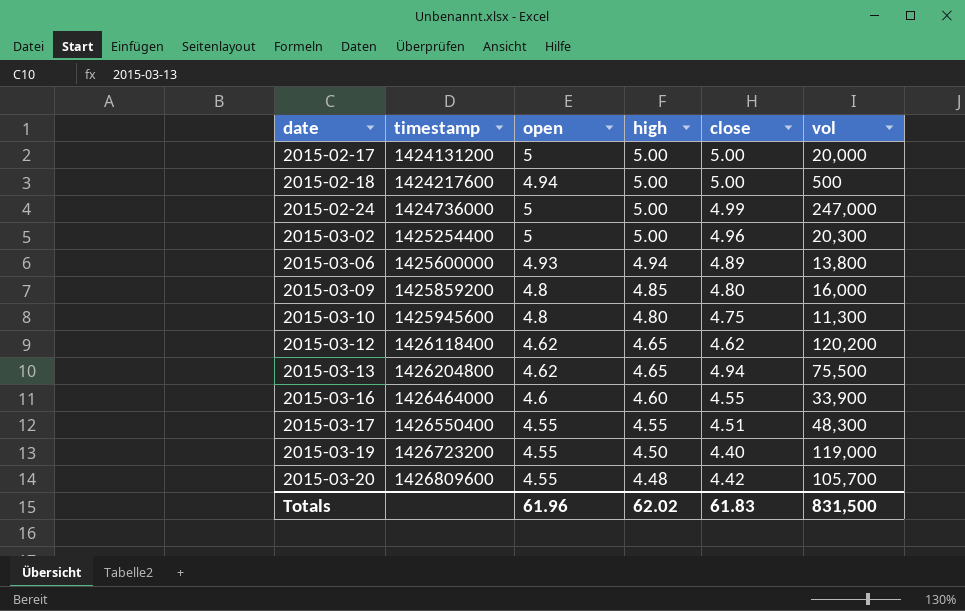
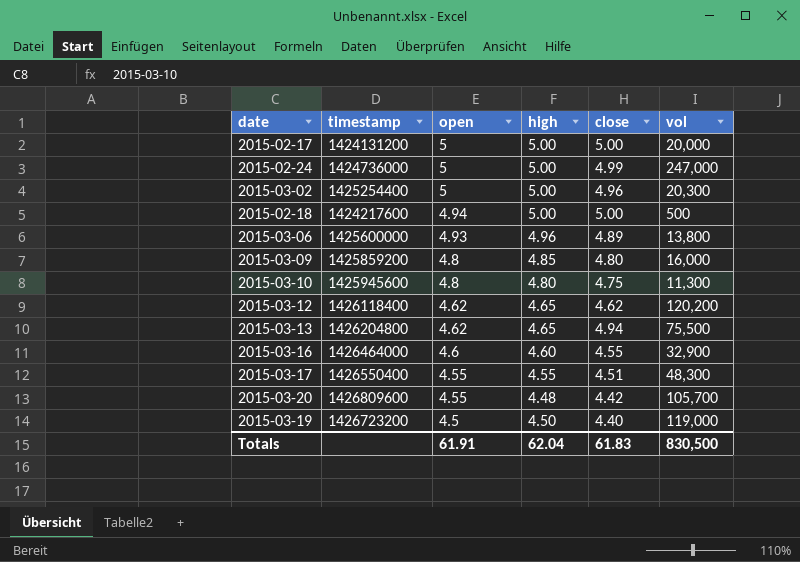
row order: date ascending -> open descending
2015-03-06 | high: 4.94 -> 4.96
2015-03-16 | vol: 33,900 -> 32,900
2015-03-19 | open: 4.55 -> 4.5
Totals | open: 61.96 -> 61.91
Totals | high: 62.02 -> 62.04
Totals | vol: 831,500 -> 830,500

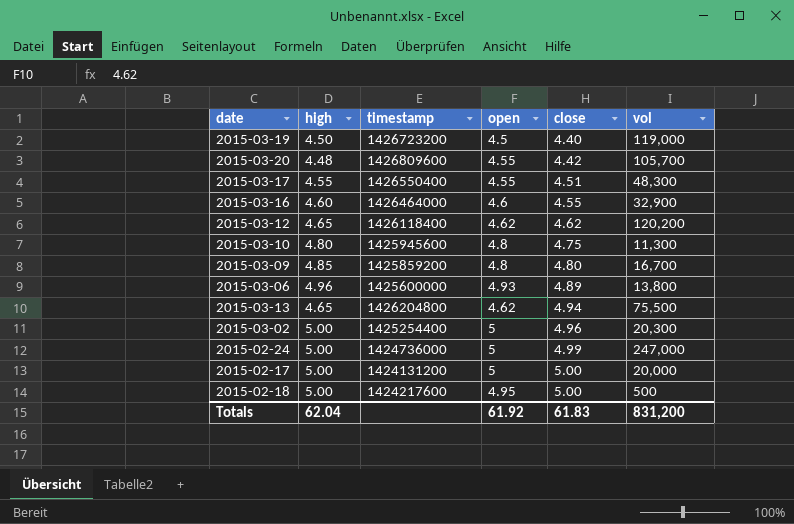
row order: open descending -> close ascending
column high | position: 4 -> 2
2015-03-09 | vol: 16,000 -> 16,700
2015-02-18 | open: 4.94 -> 4.95
Totals | open: 61.91 -> 61.92
Totals | vol: 830,500 -> 831,200

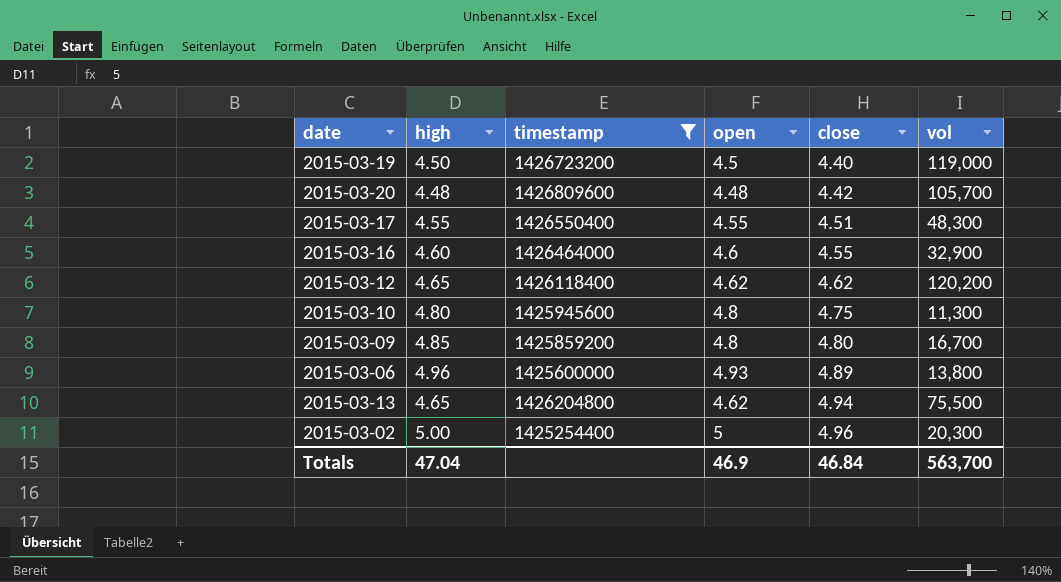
filter: none -> timestamp >= 1425254400
2015-03-20 | open: 4.55 -> 4.48
Totals | high: 62.04 -> 47.04
Totals | open: 61.92 -> 46.9
Totals | close: 61.83 -> 46.84
Totals | vol: 831,200 -> 563,700

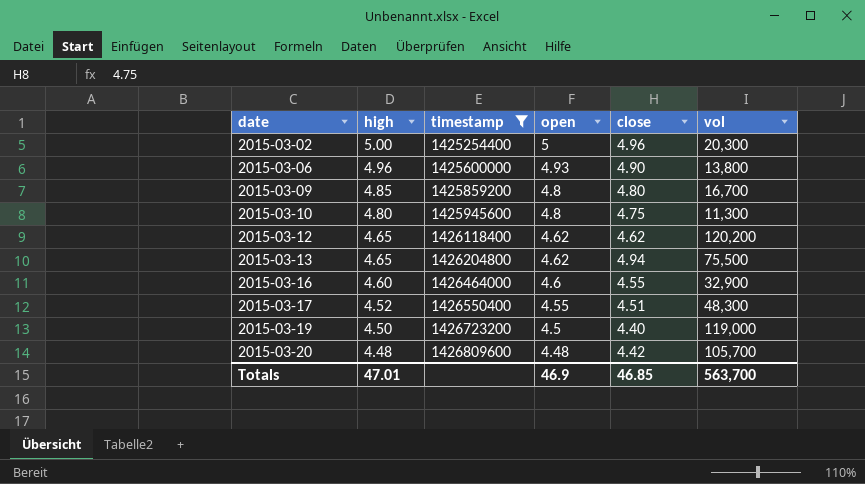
row order: close ascending -> date ascending
2015-03-06 | close: 4.89 -> 4.90
2015-03-17 | high: 4.55 -> 4.52
Totals | high: 47.04 -> 47.01
Totals | close: 46.84 -> 46.85

